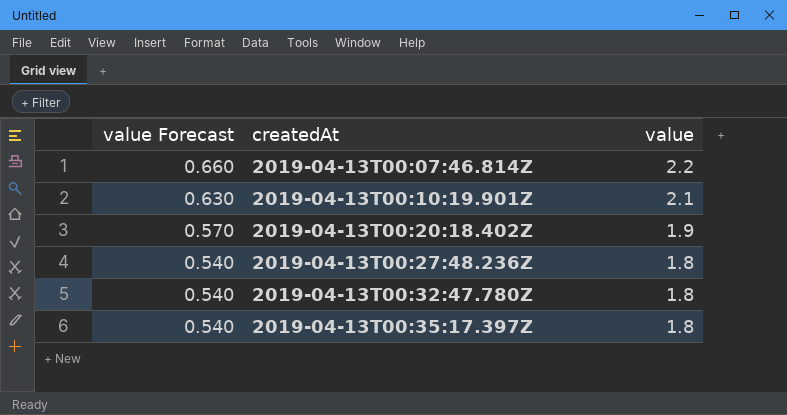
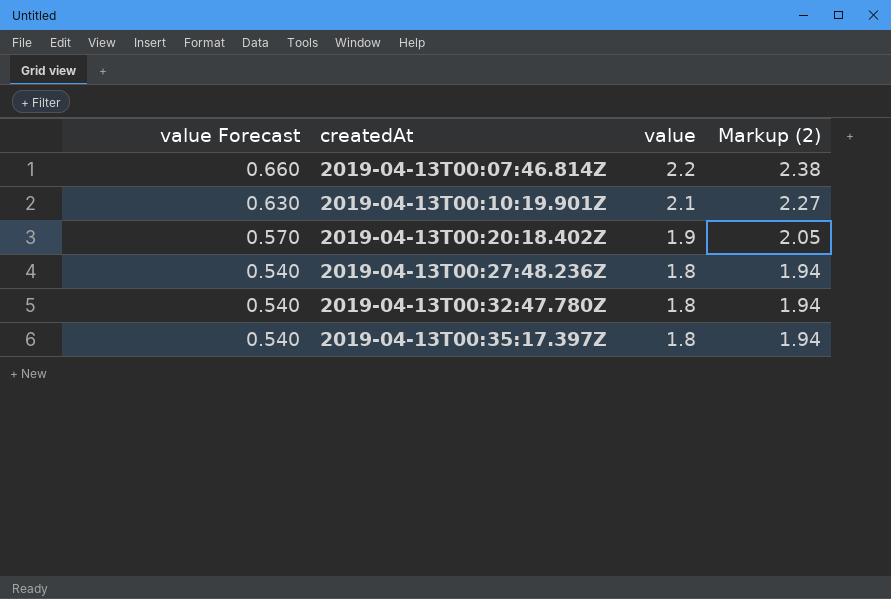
column Markup (2) | formula: none -> [value] * 1.08

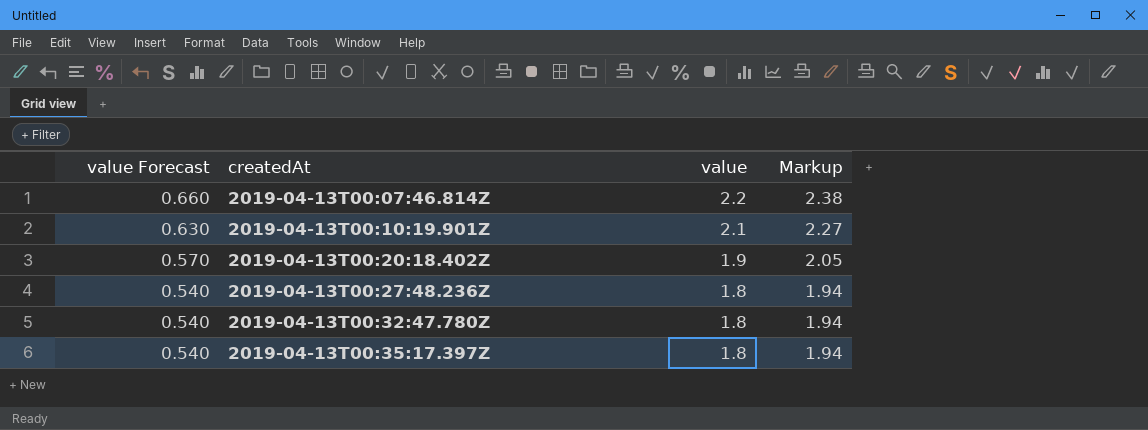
column name: Markup (2) -> Markup

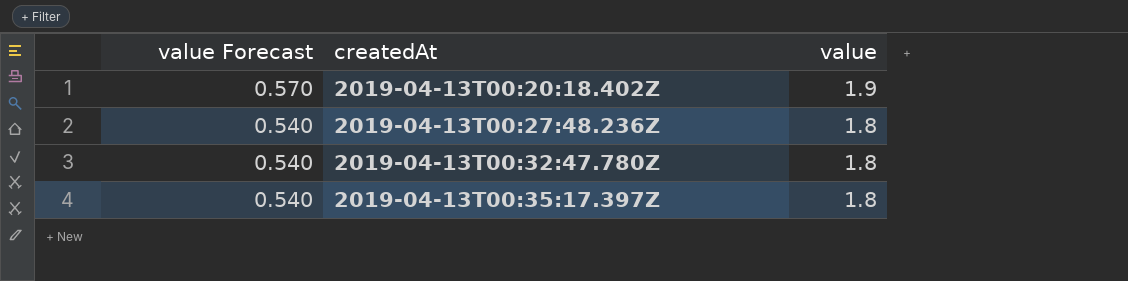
column Markup | formula: [value] * 1.08 -> none
row 2019-04-13T00:07:46.814Z: 0.660 | 2.2 | 2.38 -> none
row 2019-04-13T00:10:19.901Z: 0.630 | 2.1 | 2.27 -> none

